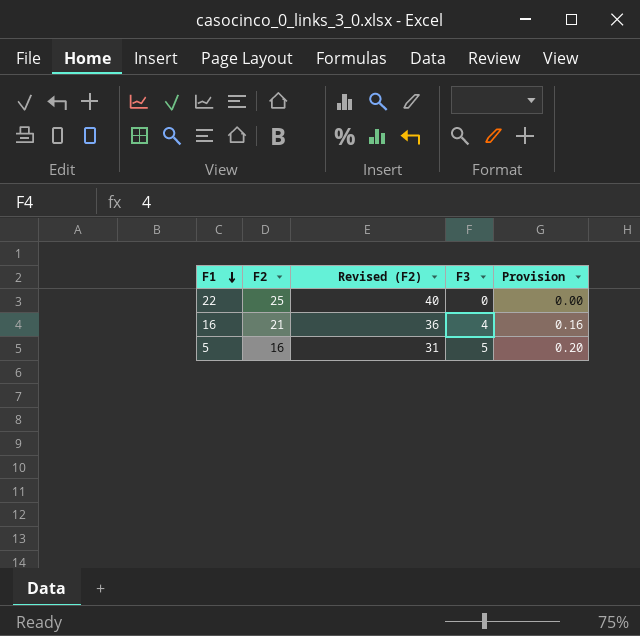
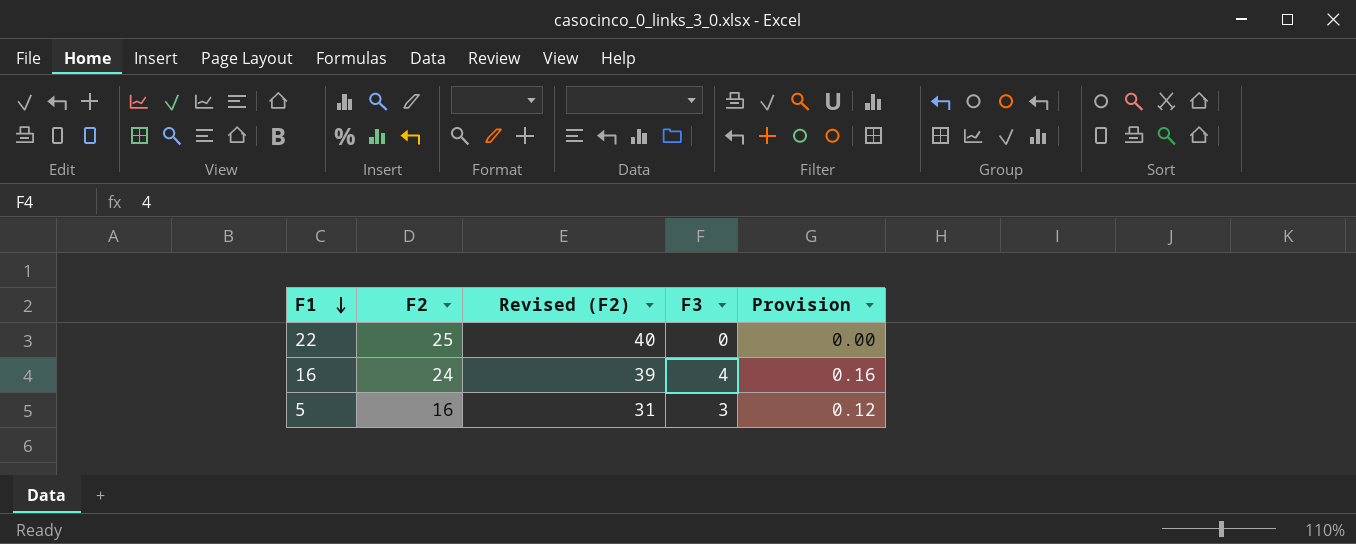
16 | F2: 21 -> 24
16 | Revised (F2): 36 -> 39
5 | F3: 5 -> 3
5 | Provision: 0.20 -> 0.12

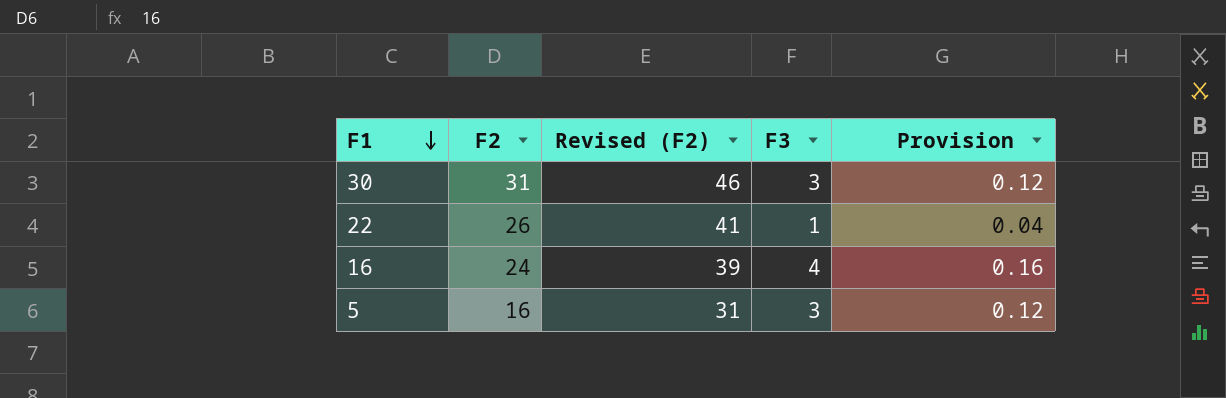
row 30: none -> 31 | 46 | 3 | 0.12
22 | F2: 25 -> 26
22 | Revised (F2): 40 -> 41
22 | F3: 0 -> 1
22 | Provision: 0.00 -> 0.04

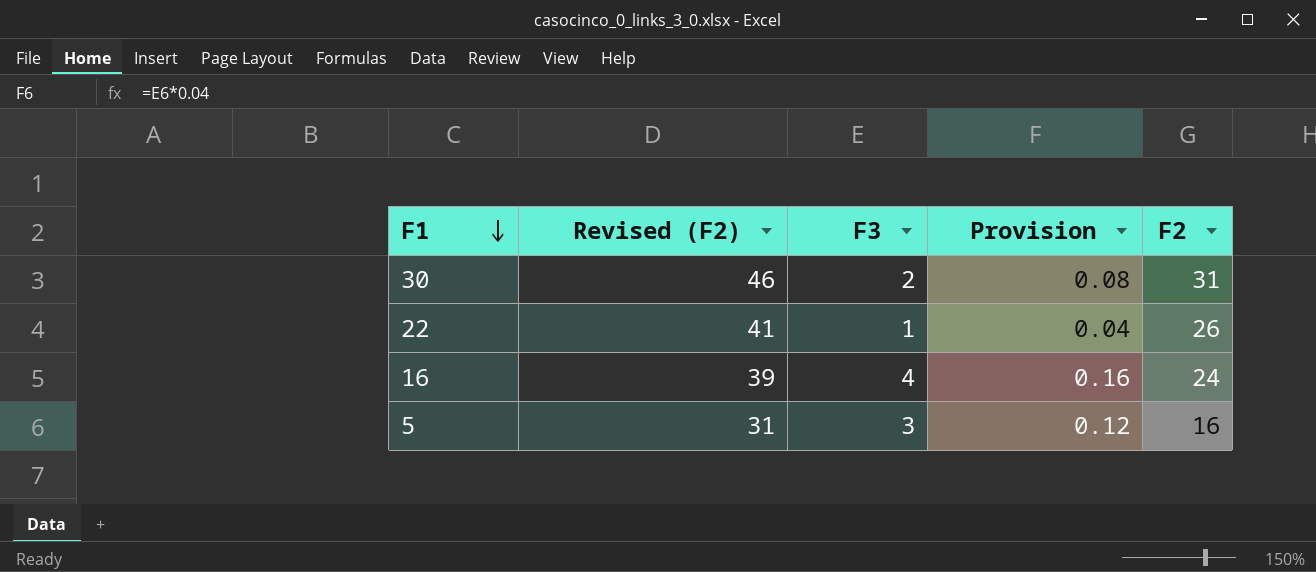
column F2 | position: 2 -> 5
30 | F3: 3 -> 2
30 | Provision: 0.12 -> 0.08

